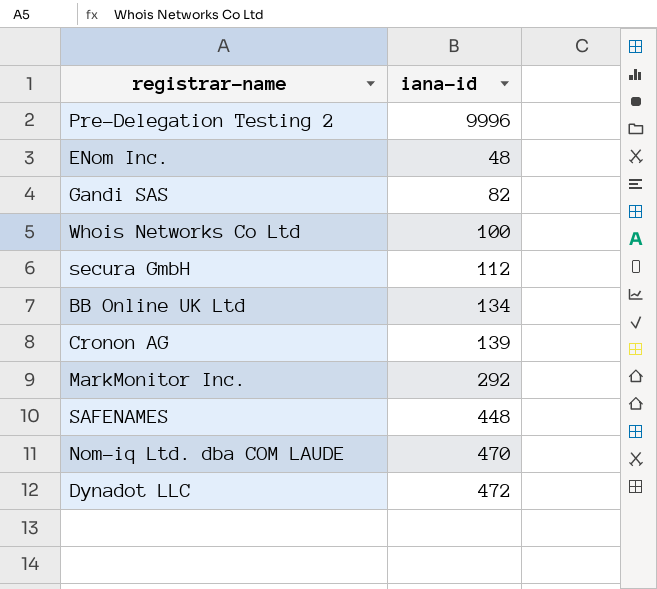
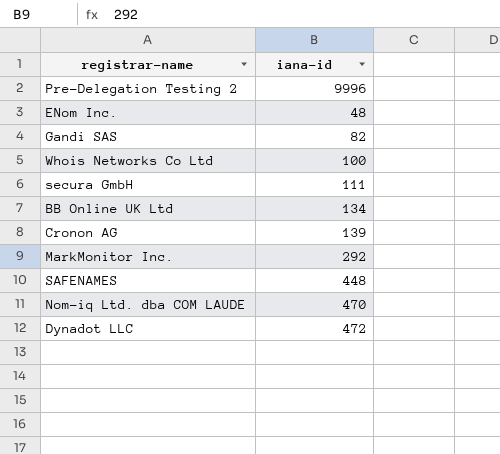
secura GmbH | iana-id: 112 -> 111

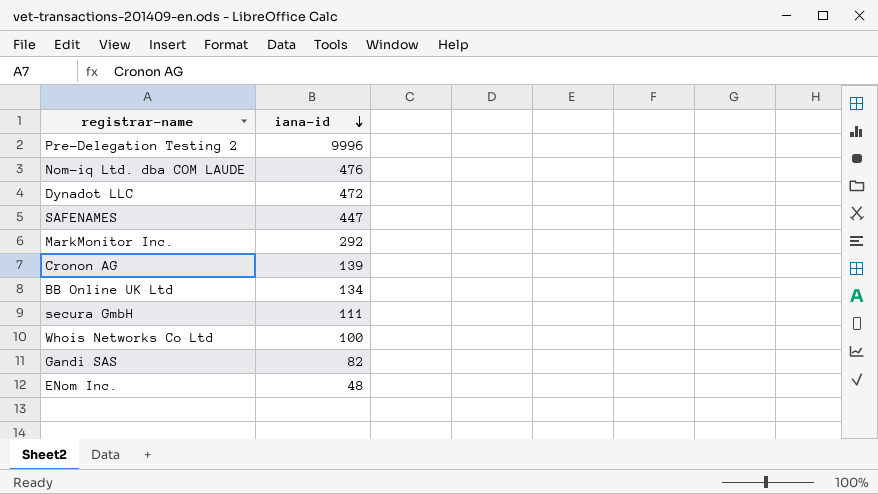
row order: none -> iana-id descending
Nom-iq Ltd. dba COM LAUDE | iana-id: 470 -> 476
SAFENAMES | iana-id: 448 -> 447

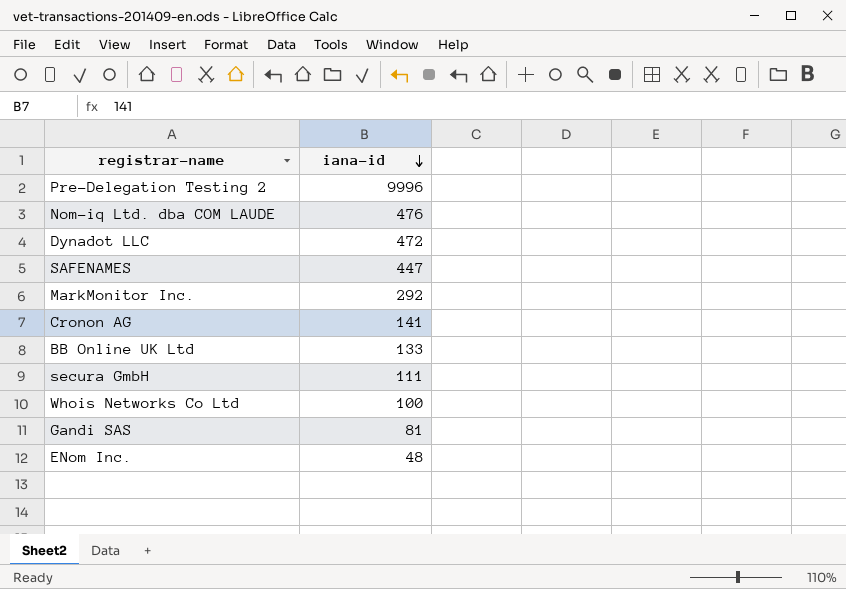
Cronon AG | iana-id: 139 -> 141
BB Online UK Ltd | iana-id: 134 -> 133
Gandi SAS | iana-id: 82 -> 81

